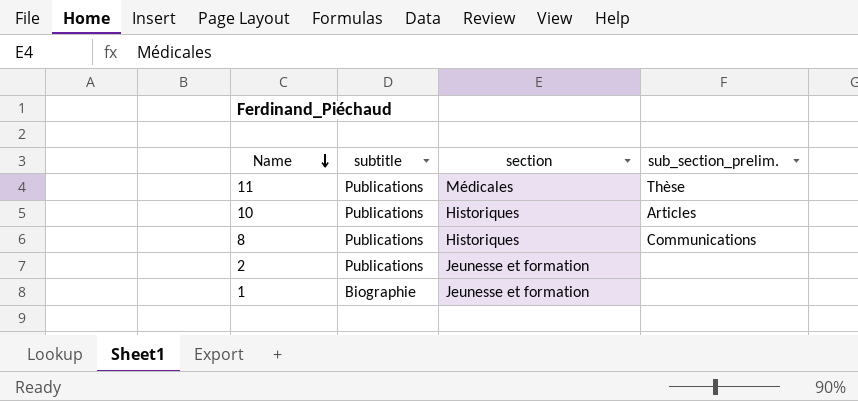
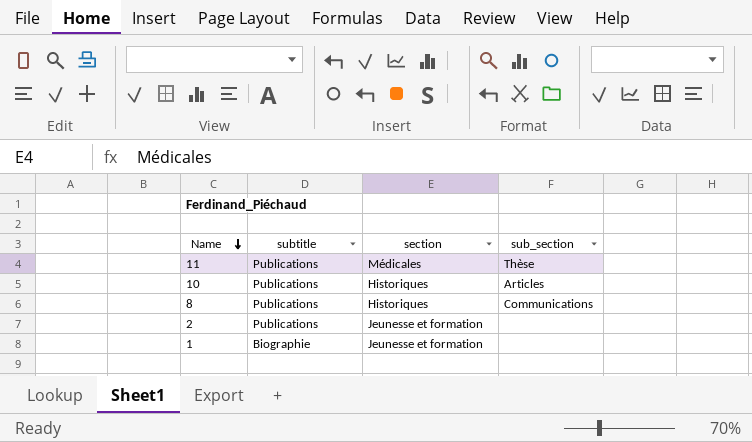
column name: sub_section_prelim. -> sub_section

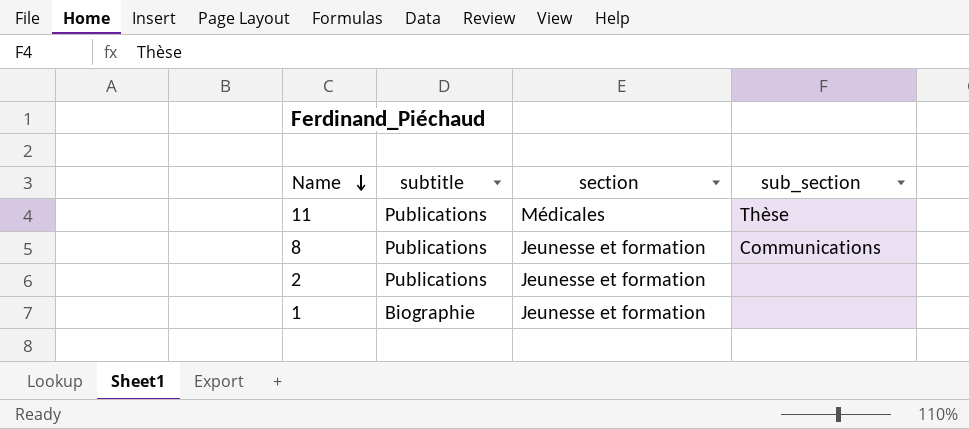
row 10: Publications | Historiques | Articles -> none
8 | section: Historiques -> Jeunesse et formation

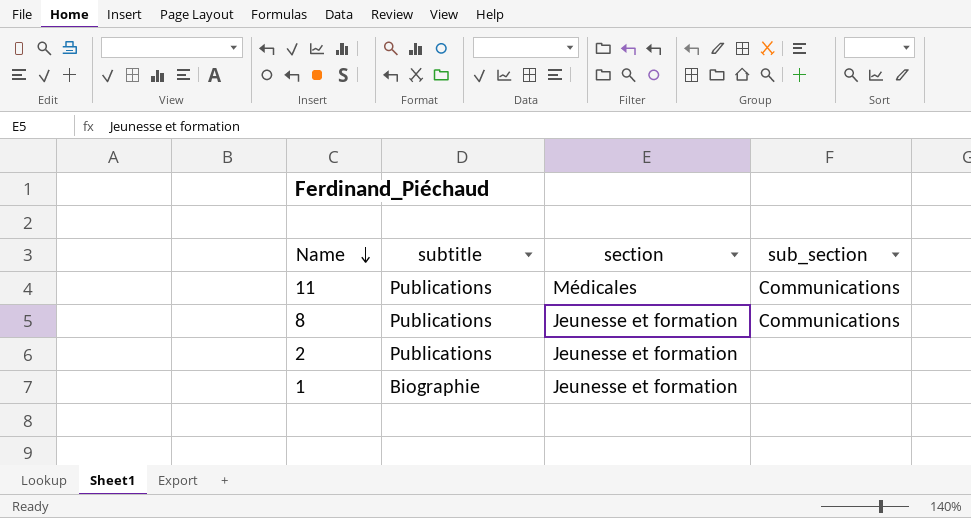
11 | sub_section: Thèse -> Communications

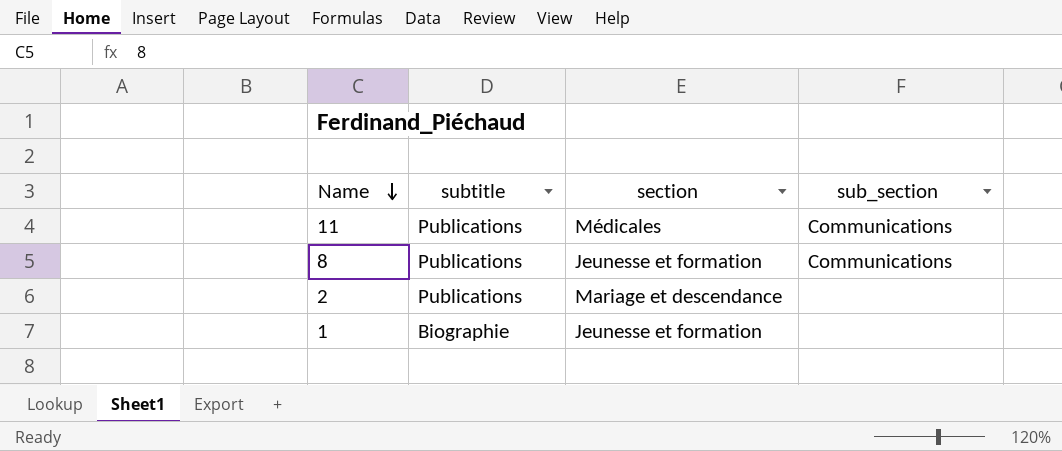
2 | section: Jeunesse et formation -> Mariage et descendance

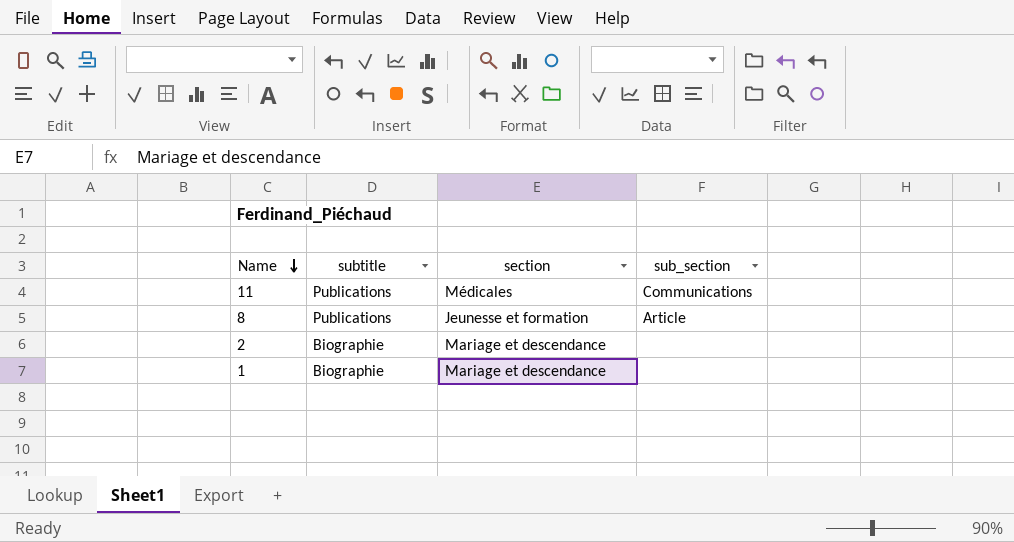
8 | sub_section: Communications -> Article
2 | subtitle: Publications -> Biographie
1 | section: Jeunesse et formation -> Mariage et descendance

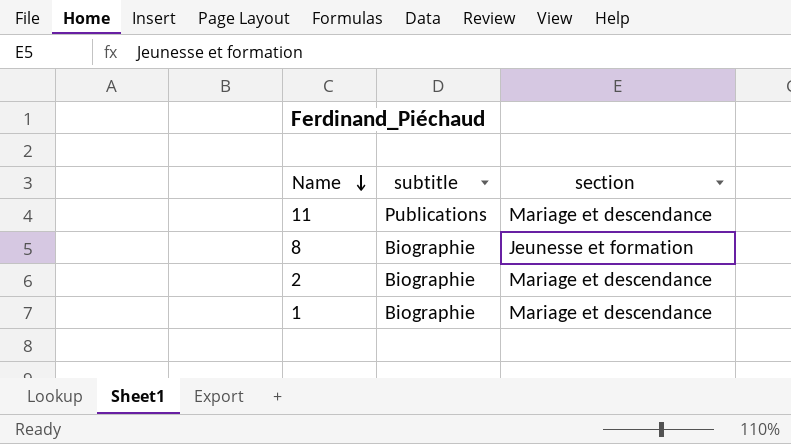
column sub_section | position: 4 -> none
11 | section: Médicales -> Mariage et descendance
8 | subtitle: Publications -> Biographie

